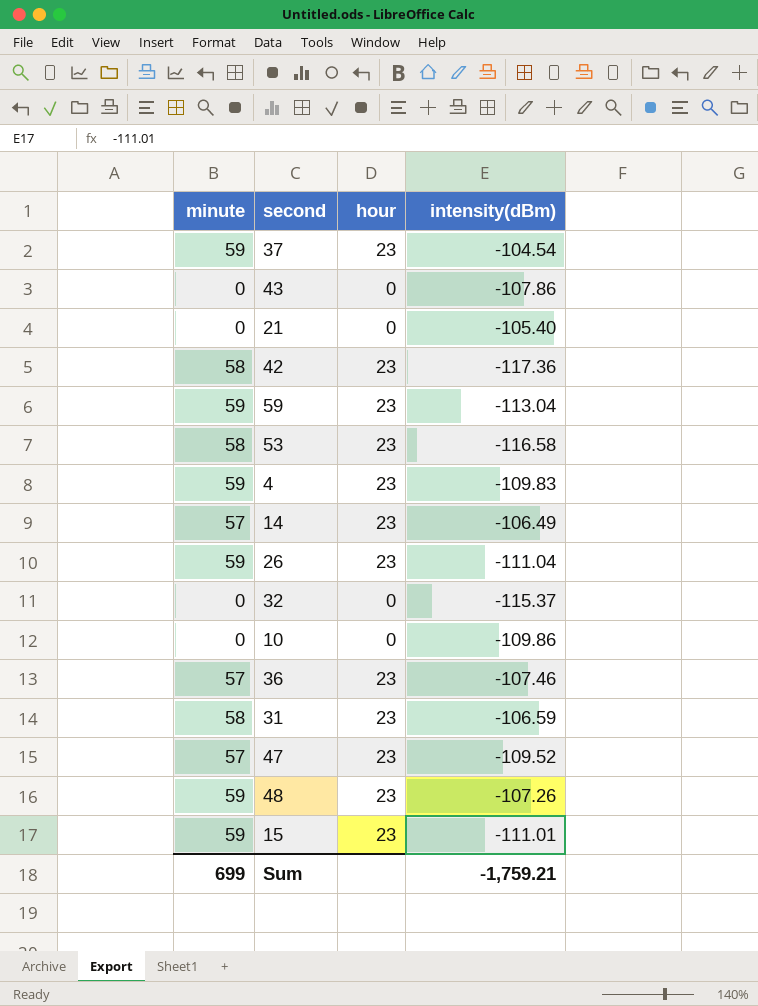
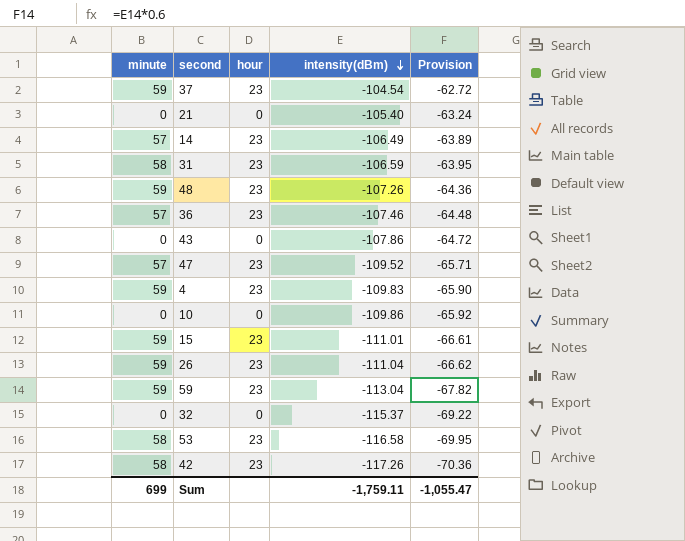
row order: none -> intensity(dBm) descending
column Provision | formula: none -> [intensity(dBm)] * 0.6
42 | intensity(dBm): -117.36 -> -117.26
Sum | intensity(dBm): -1,759.21 -> -1,759.11

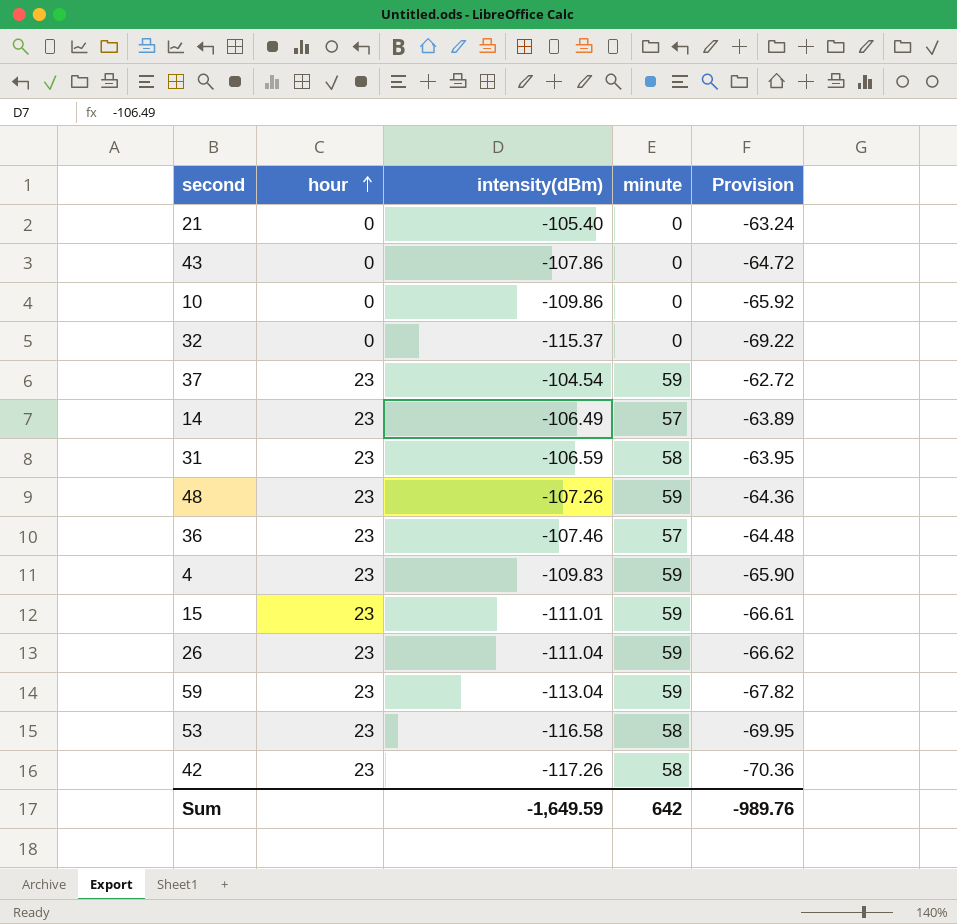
row order: intensity(dBm) descending -> hour ascending
column minute | position: 1 -> 4
row 47: 57 | 23 | -109.52 | -65.71 -> none
Sum | intensity(dBm): -1,759.11 -> -1,649.59
Sum | minute: 699 -> 642
Sum | Provision: -1,055.47 -> -989.76

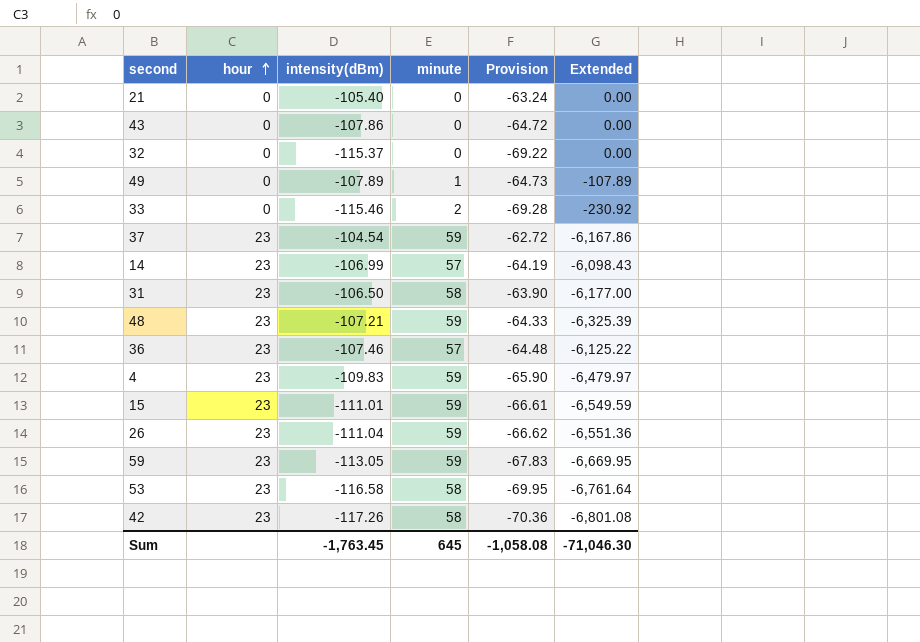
column Extended | formula: none -> [intensity(dBm)] * [minute]
row 10: 0 | -109.86 | 0 | -65.92 -> none
row 49: none -> 0 | -107.89 | 1 | -64.73 | -107.89
row 33: none -> 0 | -115.46 | 2 | -69.28 | -230.92
14 | intensity(dBm): -106.49 -> -106.99
14 | Provision: -63.89 -> -64.19
31 | intensity(dBm): -106.59 -> -106.50
31 | Provision: -63.95 -> -63.90
48 | intensity(dBm): -107.26 -> -107.21
48 | Provision: -64.36 -> -64.33
59 | intensity(dBm): -113.04 -> -113.05
59 | Provision: -67.82 -> -67.83
Sum | intensity(dBm): -1,649.59 -> -1,763.45
Sum | minute: 642 -> 645
Sum | Provision: -989.76 -> -1,058.08

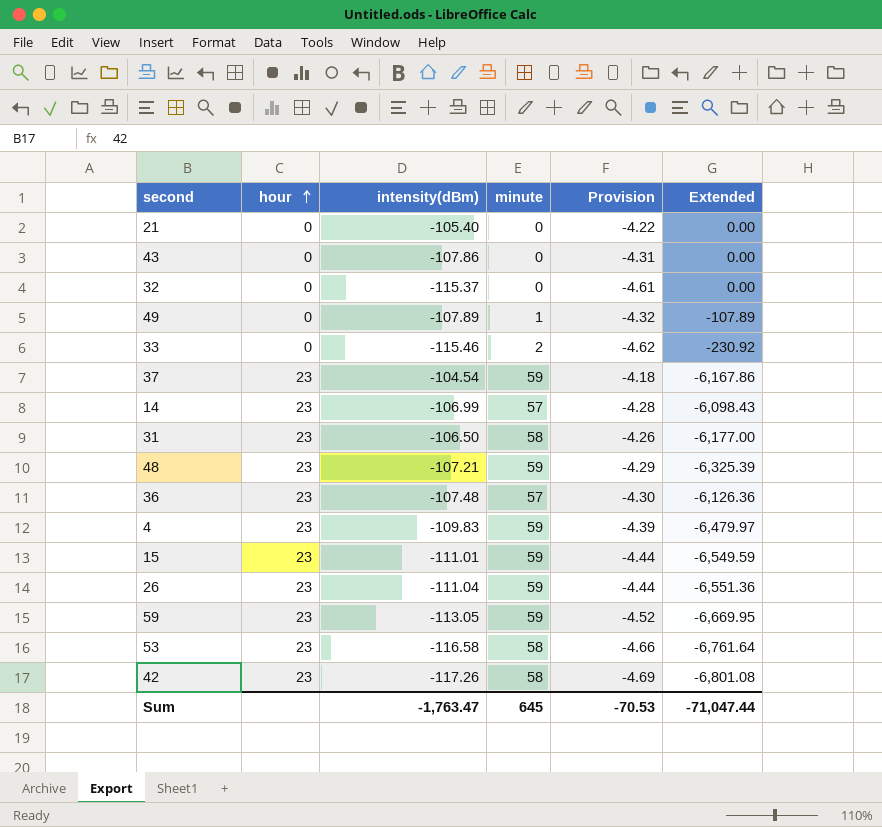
column Provision | formula: [intensity(dBm)] * 0.6 -> [intensity(dBm)] * 0.04
36 | intensity(dBm): -107.46 -> -107.48
36 | Extended: -6,125.22 -> -6,126.36
Sum | intensity(dBm): -1,763.45 -> -1,763.47
Sum | Provision: -1,058.08 -> -70.53
Sum | Extended: -71,046.30 -> -71,047.44

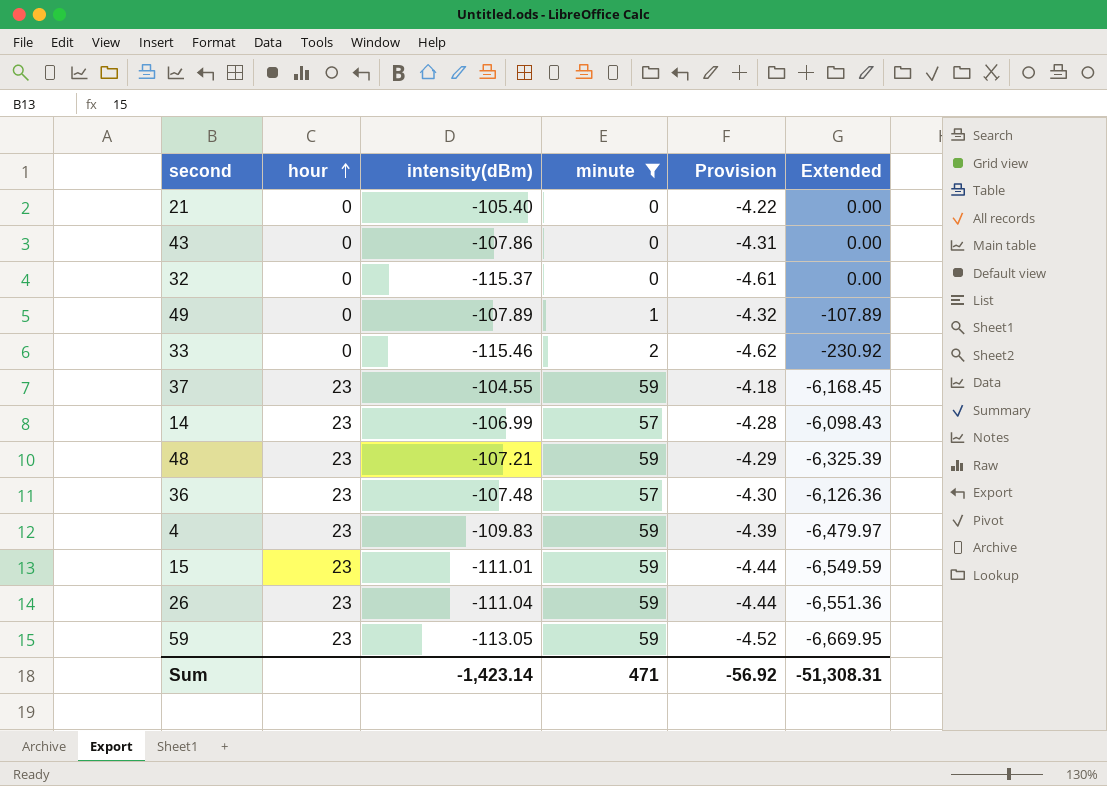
filter: none -> minute != 58
37 | intensity(dBm): -104.54 -> -104.55
37 | Extended: -6,167.86 -> -6,168.45
Sum | intensity(dBm): -1,763.47 -> -1,423.14
Sum | minute: 645 -> 471
Sum | Provision: -70.53 -> -56.92
Sum | Extended: -71,047.44 -> -51,308.31

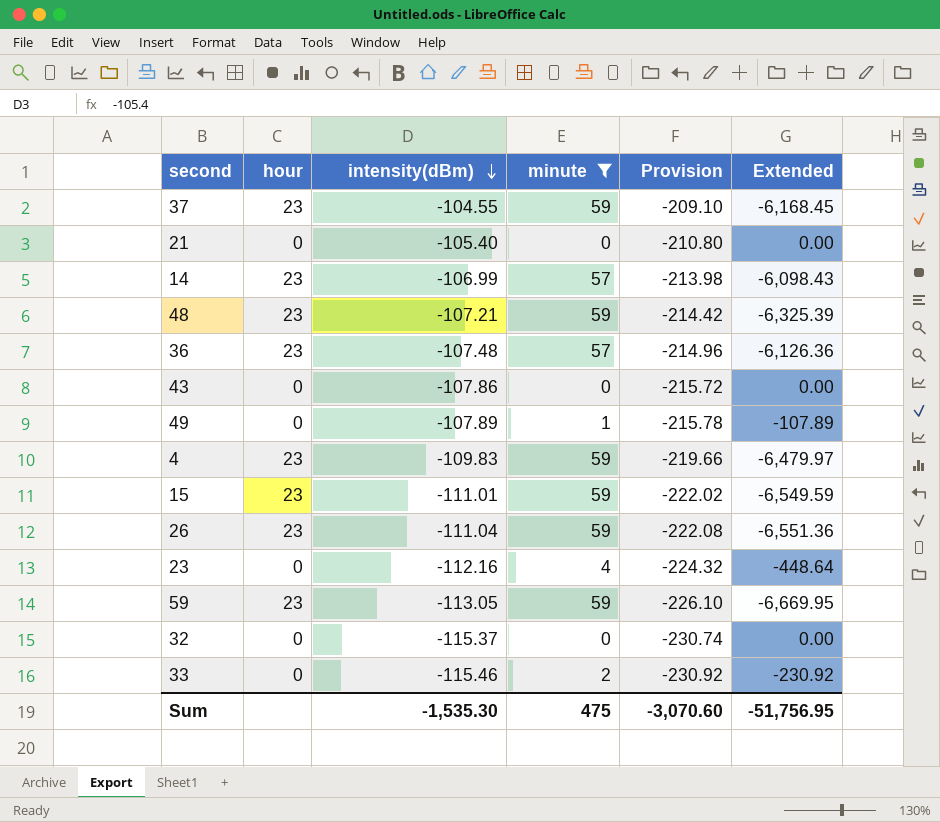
row order: hour ascending -> intensity(dBm) descending
column Provision | formula: [intensity(dBm)] * 0.04 -> [intensity(dBm)] * 2
row 23: none -> 0 | -112.16 | 4 | -224.32 | -448.64
Sum | intensity(dBm): -1,423.14 -> -1,535.30
Sum | minute: 471 -> 475
Sum | Provision: -56.92 -> -3,070.60
Sum | Extended: -51,308.31 -> -51,756.95

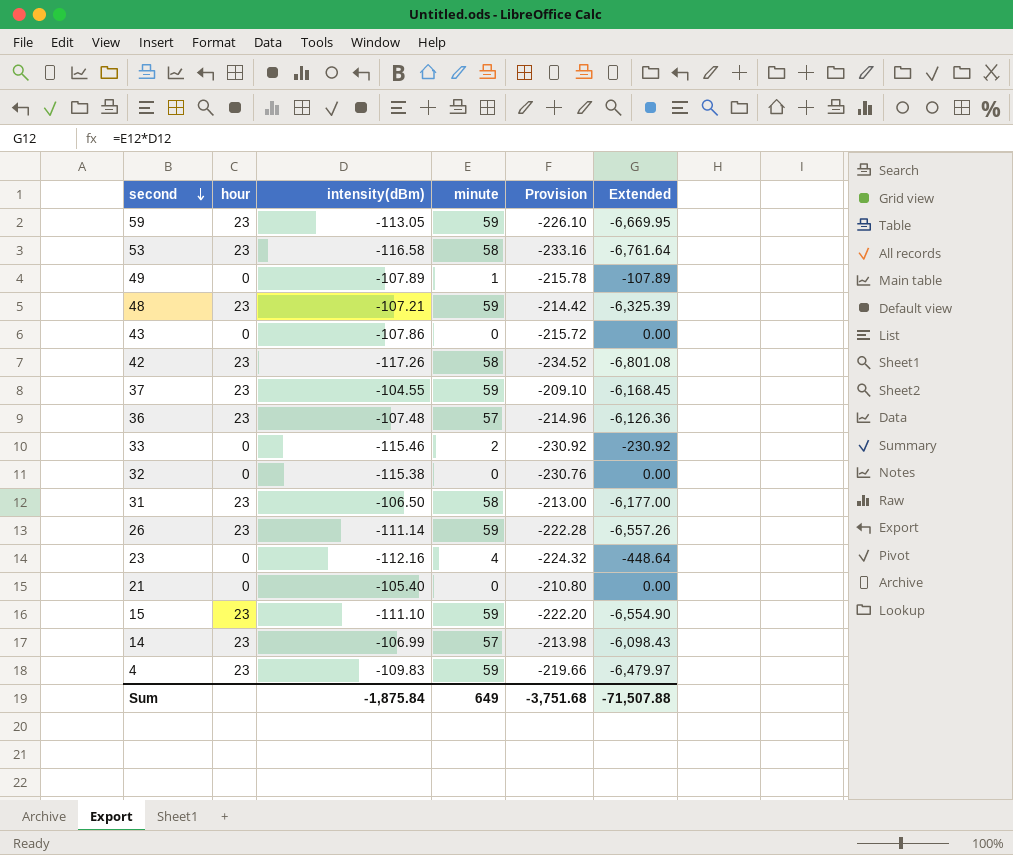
filter: minute != 58 -> none
row order: intensity(dBm) descending -> second descending
32 | intensity(dBm): -115.37 -> -115.38
32 | Provision: -230.74 -> -230.76
26 | intensity(dBm): -111.04 -> -111.14
26 | Provision: -222.08 -> -222.28
26 | Extended: -6,551.36 -> -6,557.26
15 | intensity(dBm): -111.01 -> -111.10
15 | Provision: -222.02 -> -222.20
15 | Extended: -6,549.59 -> -6,554.90
Sum | intensity(dBm): -1,535.30 -> -1,875.84
Sum | minute: 475 -> 649
Sum | Provision: -3,070.60 -> -3,751.68
Sum | Extended: -51,756.95 -> -71,507.88

